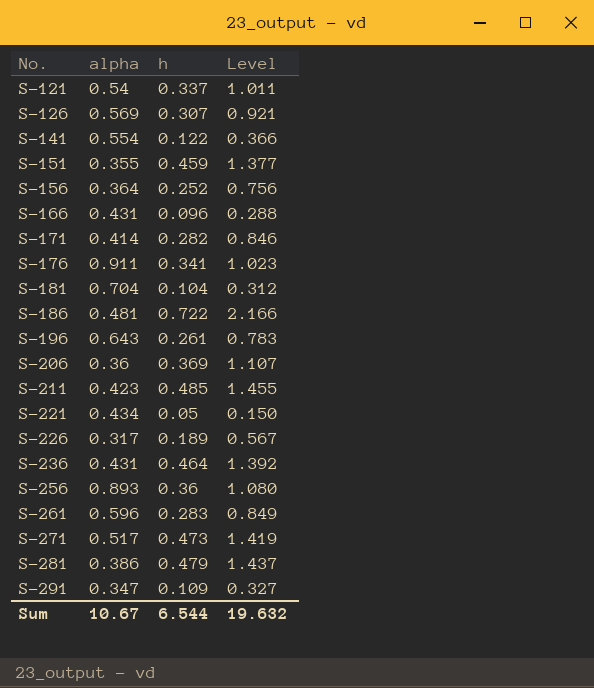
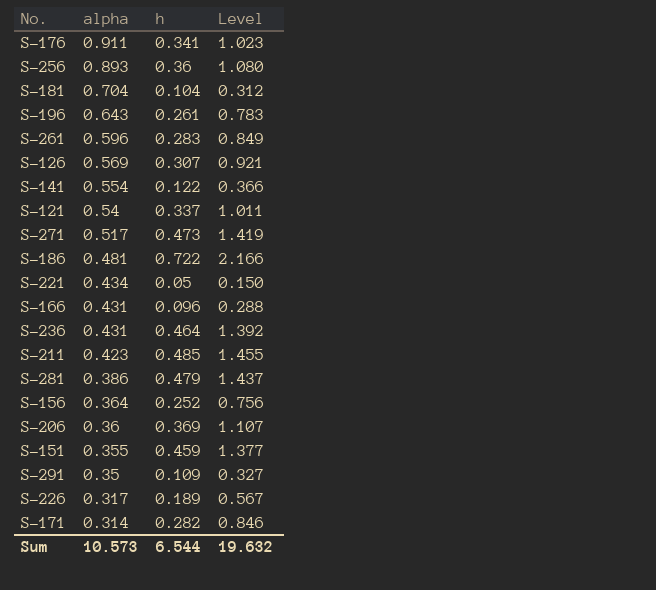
row order: No. ascending -> alpha descending
S-291 | alpha: 0.347 -> 0.35
S-171 | alpha: 0.414 -> 0.314
Sum | alpha: 10.67 -> 10.573

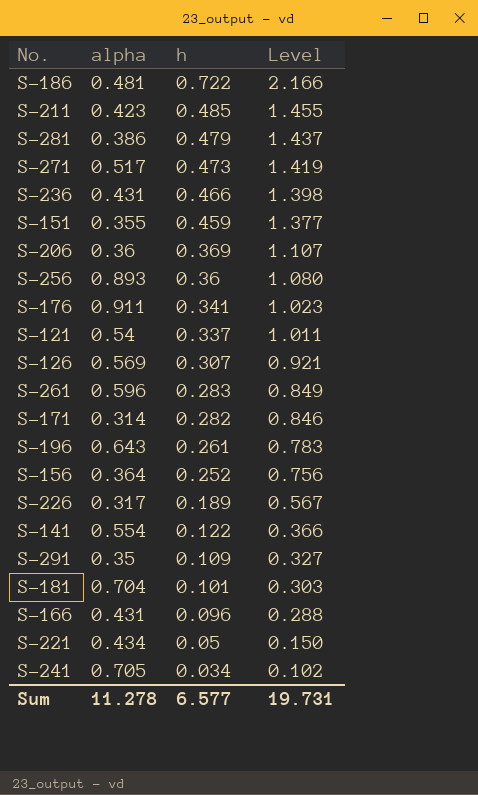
row order: alpha descending -> h descending
S-236 | h: 0.464 -> 0.466
S-236 | Level: 1.392 -> 1.398
S-181 | h: 0.104 -> 0.101
S-181 | Level: 0.312 -> 0.303
row S-241: none -> 0.705 | 0.034 | 0.102
Sum | alpha: 10.573 -> 11.278
Sum | h: 6.544 -> 6.577
Sum | Level: 19.632 -> 19.731

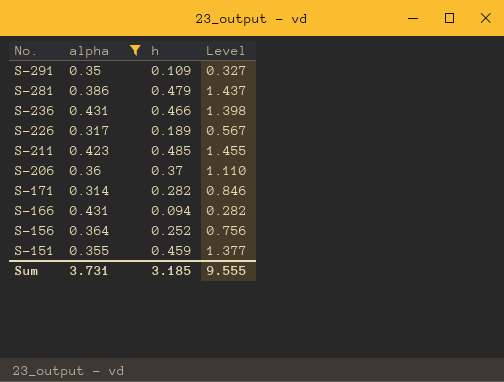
filter: none -> alpha <= 0.431
row order: h descending -> No. descending
S-206 | h: 0.369 -> 0.37
S-206 | Level: 1.107 -> 1.110
S-166 | h: 0.096 -> 0.094
S-166 | Level: 0.288 -> 0.282
Sum | alpha: 11.278 -> 3.731
Sum | h: 6.577 -> 3.185
Sum | Level: 19.731 -> 9.555

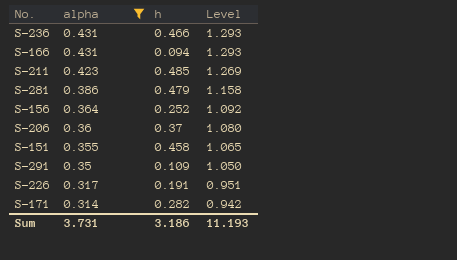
row order: No. descending -> alpha descending
column Level | formula: [h] * 3 -> [alpha] * 3
S-151 | h: 0.459 -> 0.458
S-226 | h: 0.189 -> 0.191
Sum | h: 3.185 -> 3.186
Sum | Level: 9.555 -> 11.193

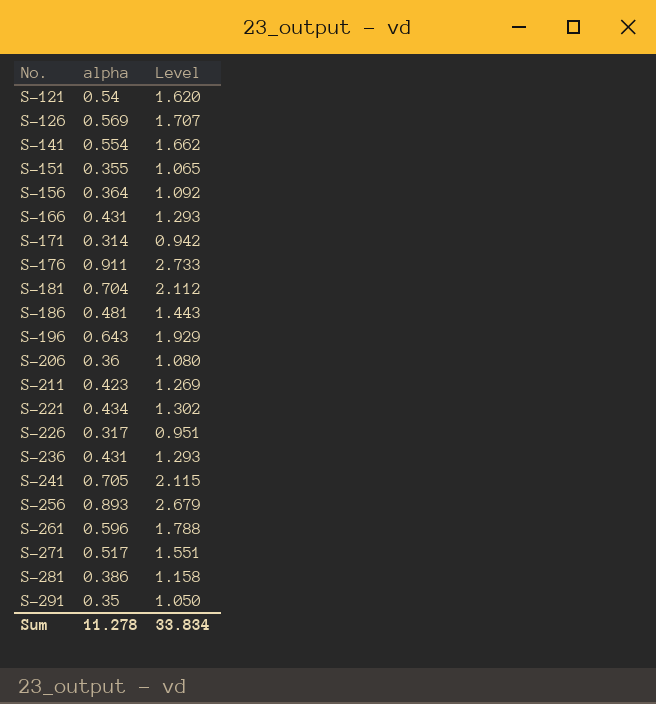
filter: alpha <= 0.431 -> none
row order: alpha descending -> No. ascending
column h | position: 3 -> none
Sum | alpha: 3.731 -> 11.278
Sum | Level: 11.193 -> 33.834

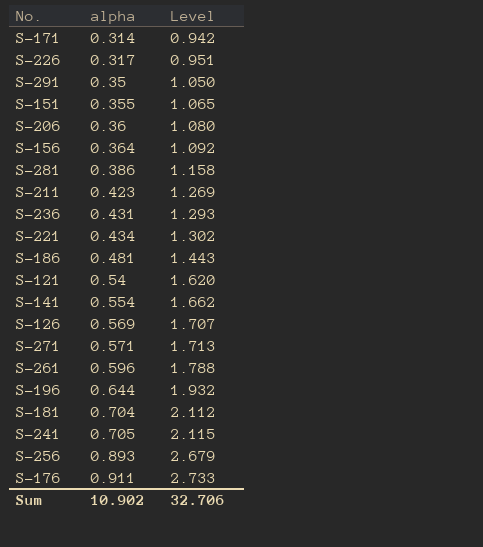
row order: No. ascending -> alpha ascending
row S-166: 0.431 | 1.293 -> none
S-271 | alpha: 0.517 -> 0.571
S-271 | Level: 1.551 -> 1.713
S-196 | alpha: 0.643 -> 0.644
S-196 | Level: 1.929 -> 1.932
Sum | alpha: 11.278 -> 10.902
Sum | Level: 33.834 -> 32.706

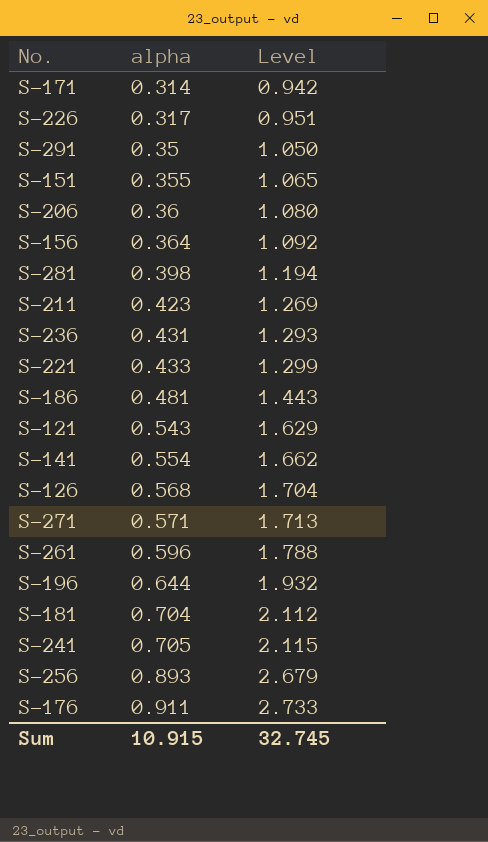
S-281 | alpha: 0.386 -> 0.398
S-281 | Level: 1.158 -> 1.194
S-221 | alpha: 0.434 -> 0.433
S-221 | Level: 1.302 -> 1.299
S-121 | alpha: 0.54 -> 0.543
S-121 | Level: 1.620 -> 1.629
S-126 | alpha: 0.569 -> 0.568
S-126 | Level: 1.707 -> 1.704
Sum | alpha: 10.902 -> 10.915
Sum | Level: 32.706 -> 32.745

